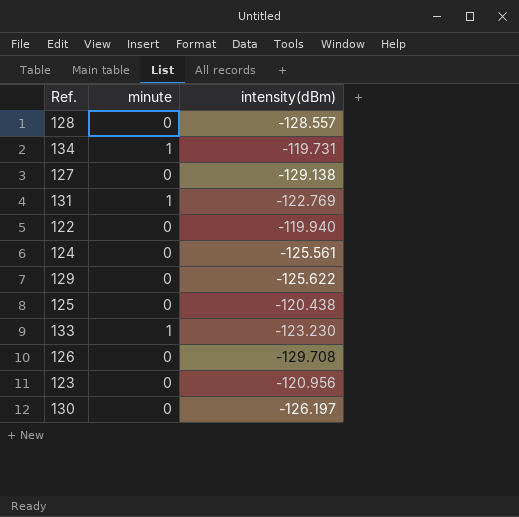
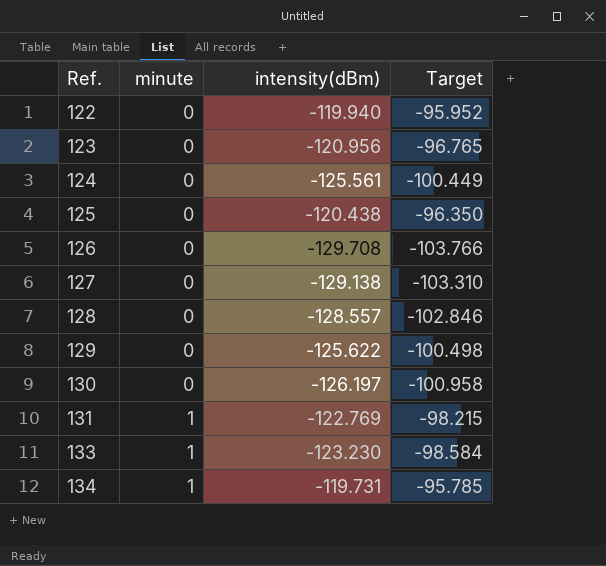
row order: none -> Ref. ascending
column Target | formula: none -> [intensity(dBm)] * 0.8

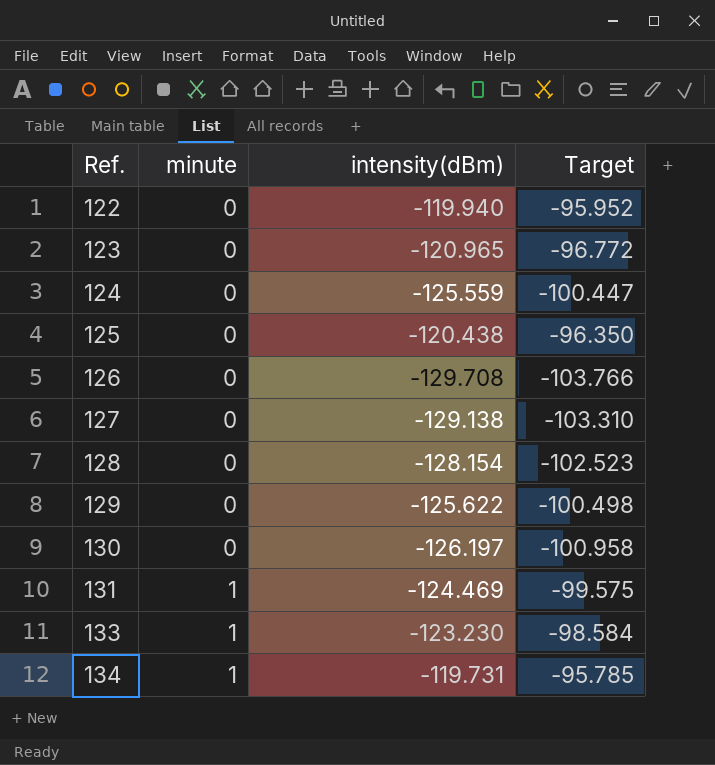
123 | intensity(dBm): -120.956 -> -120.965
123 | Target: -96.765 -> -96.772
124 | intensity(dBm): -125.561 -> -125.559
124 | Target: -100.449 -> -100.447
128 | intensity(dBm): -128.557 -> -128.154
128 | Target: -102.846 -> -102.523
131 | intensity(dBm): -122.769 -> -124.469
131 | Target: -98.215 -> -99.575

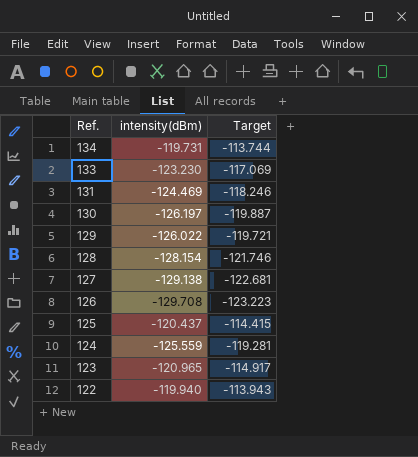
row order: Ref. ascending -> Ref. descending
column minute | position: 2 -> none
column Target | formula: [intensity(dBm)] * 0.8 -> [intensity(dBm)] * 0.95
129 | intensity(dBm): -125.622 -> -126.022
125 | intensity(dBm): -120.438 -> -120.437

